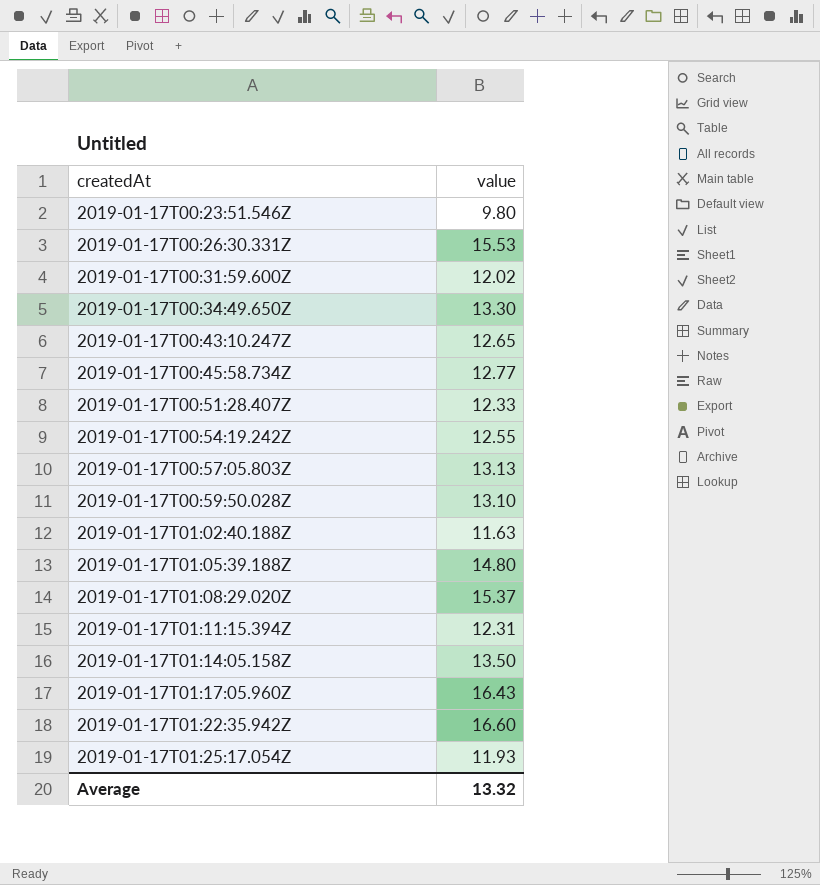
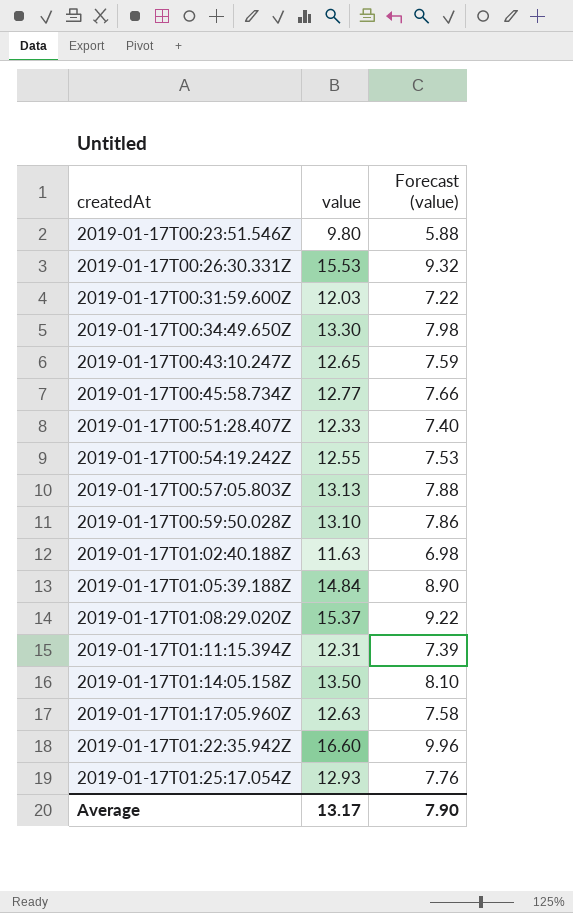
column Forecast (value) | formula: none -> [value] * 0.6
2019-01-17T00:31:59.600Z | value: 12.02 -> 12.03
2019-01-17T01:05:39.188Z | value: 14.80 -> 14.84
2019-01-17T01:17:05.960Z | value: 16.43 -> 12.63
2019-01-17T01:25:17.054Z | value: 11.93 -> 12.93
Average | value: 13.32 -> 13.17

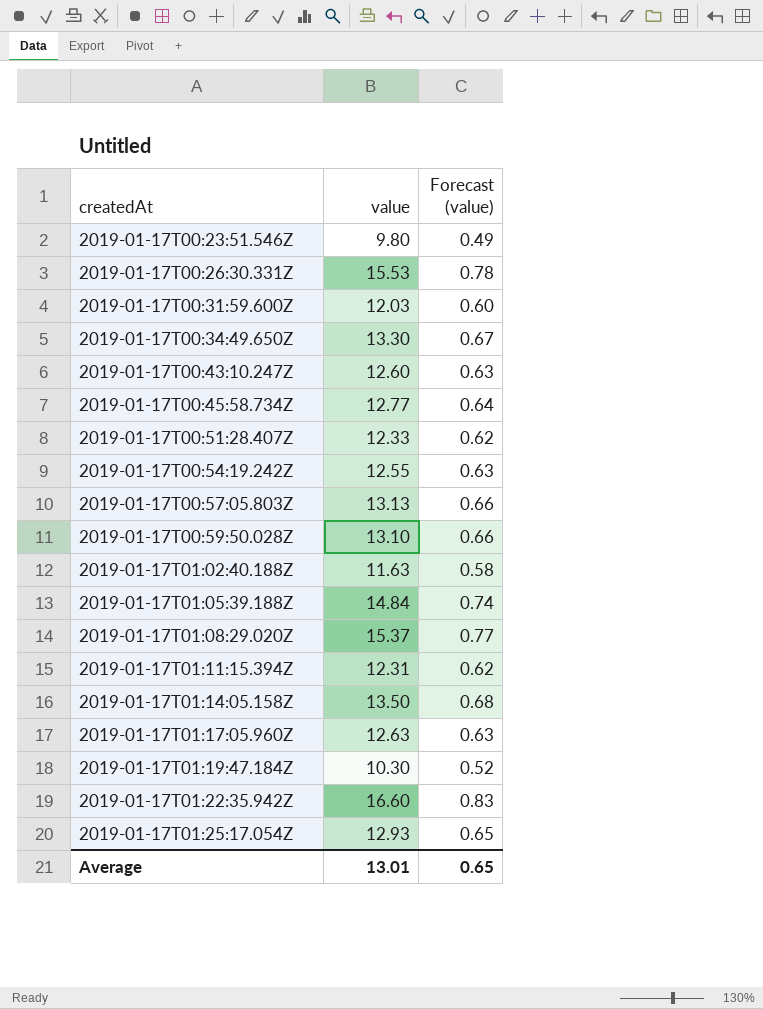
column Forecast (value) | formula: [value] * 0.6 -> [value] * 0.05
2019-01-17T00:43:10.247Z | value: 12.65 -> 12.60
row 2019-01-17T01:19:47.184Z: none -> 10.30 | 0.52
Average | value: 13.17 -> 13.01
Average | Forecast (value): 7.90 -> 0.65

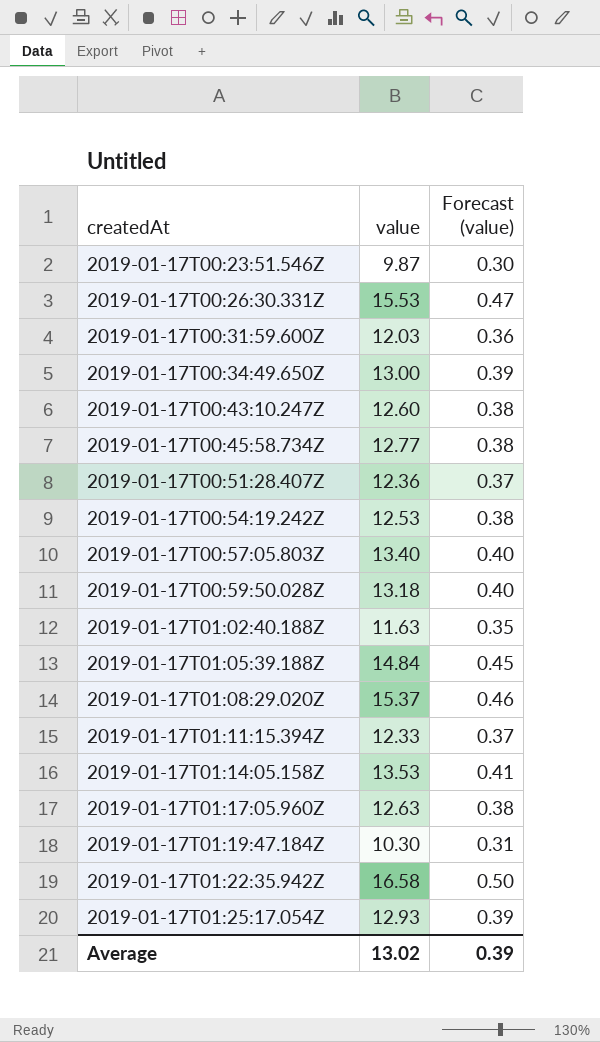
column Forecast (value) | formula: [value] * 0.05 -> [value] * 0.03
2019-01-17T00:23:51.546Z | value: 9.80 -> 9.87
2019-01-17T00:34:49.650Z | value: 13.30 -> 13.00
2019-01-17T00:51:28.407Z | value: 12.33 -> 12.36
2019-01-17T00:54:19.242Z | value: 12.55 -> 12.53
2019-01-17T00:57:05.803Z | value: 13.13 -> 13.40
2019-01-17T00:59:50.028Z | value: 13.10 -> 13.18
2019-01-17T01:11:15.394Z | value: 12.31 -> 12.33
2019-01-17T01:14:05.158Z | value: 13.50 -> 13.53
2019-01-17T01:22:35.942Z | value: 16.60 -> 16.58
Average | value: 13.01 -> 13.02
Average | Forecast (value): 0.65 -> 0.39

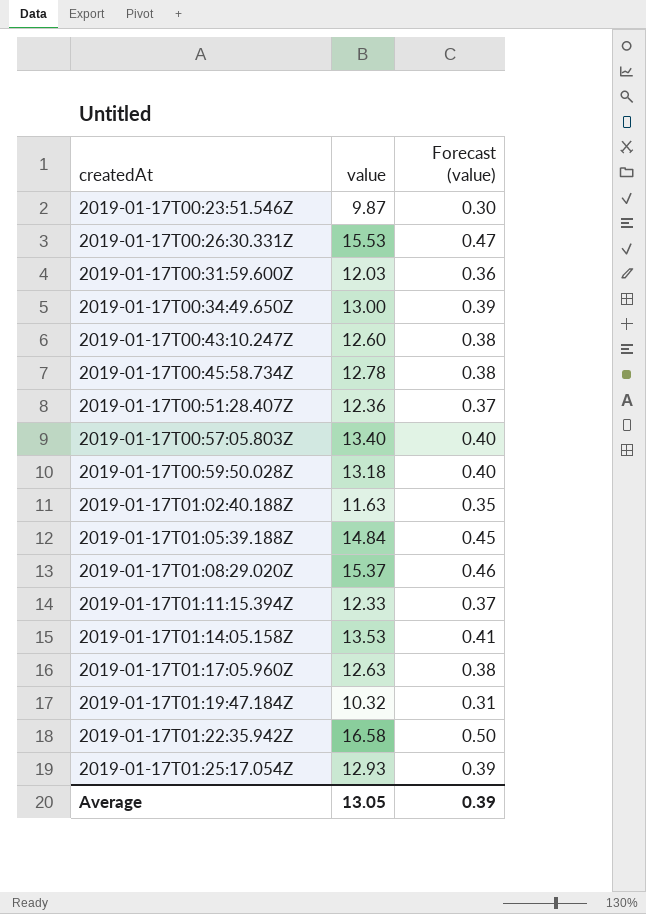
row 2019-01-17T00:54:19.242Z: 12.53 | 0.38 -> none
2019-01-17T00:45:58.734Z | value: 12.77 -> 12.78
2019-01-17T01:19:47.184Z | value: 10.30 -> 10.32
Average | value: 13.02 -> 13.05

